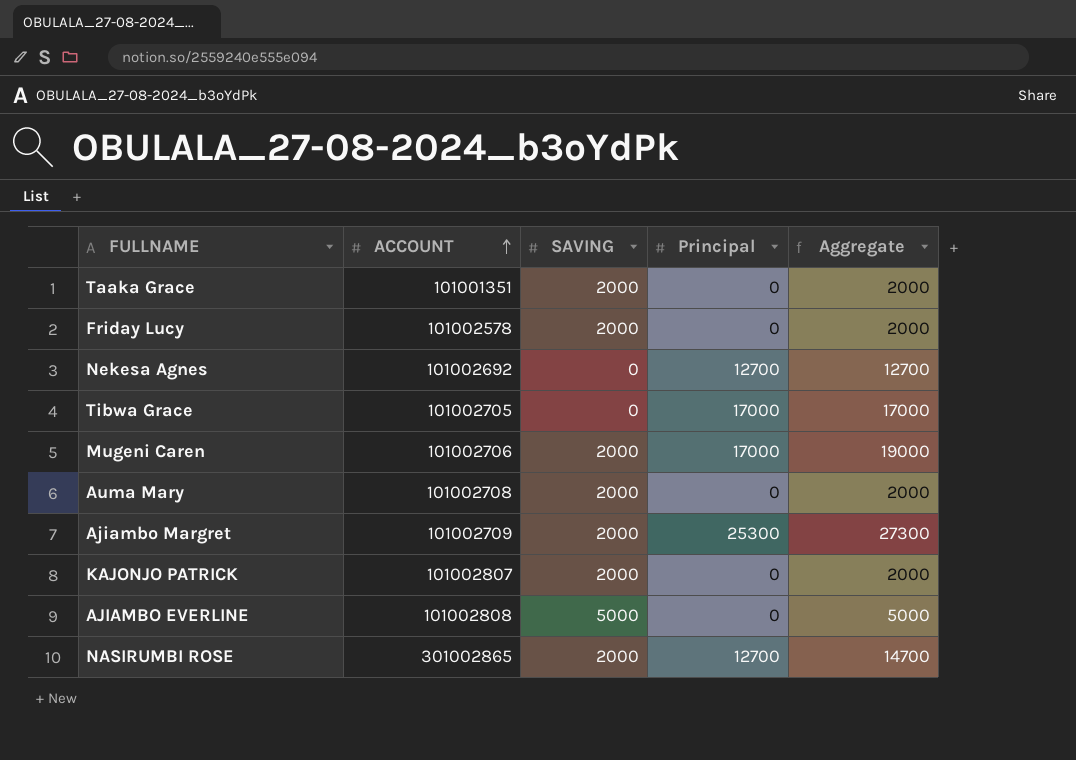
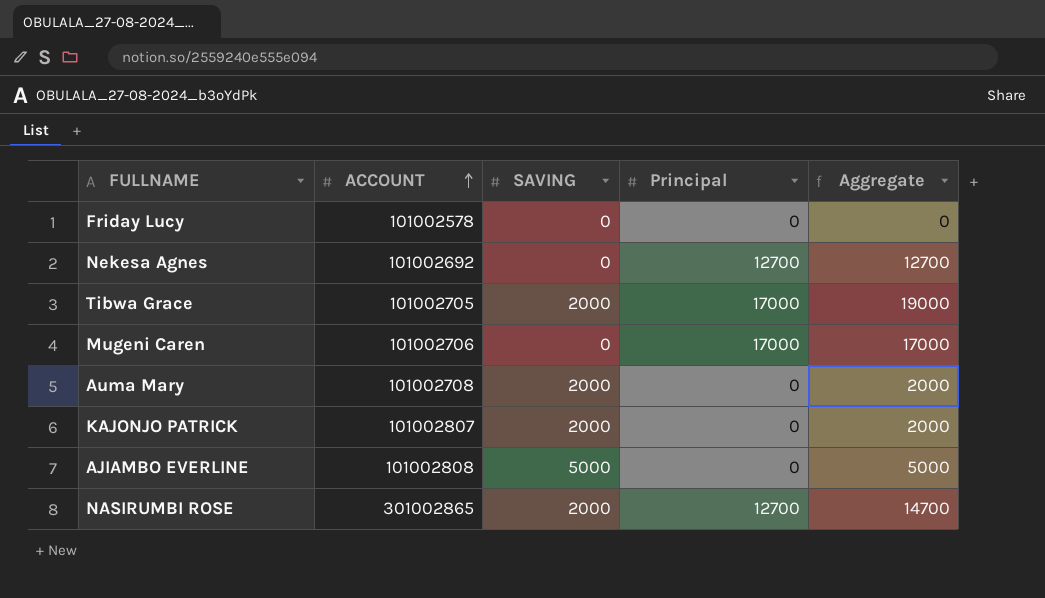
row Taaka Grace: 101001351 | 2000 | 0 | 2000 -> none
row Ajiambo Margret: 101002709 | 2000 | 25300 | 27300 -> none
Friday Lucy | SAVING: 2000 -> 0
Friday Lucy | Aggregate: 2000 -> 0
Tibwa Grace | SAVING: 0 -> 2000
Tibwa Grace | Aggregate: 17000 -> 19000
Mugeni Caren | SAVING: 2000 -> 0
Mugeni Caren | Aggregate: 19000 -> 17000

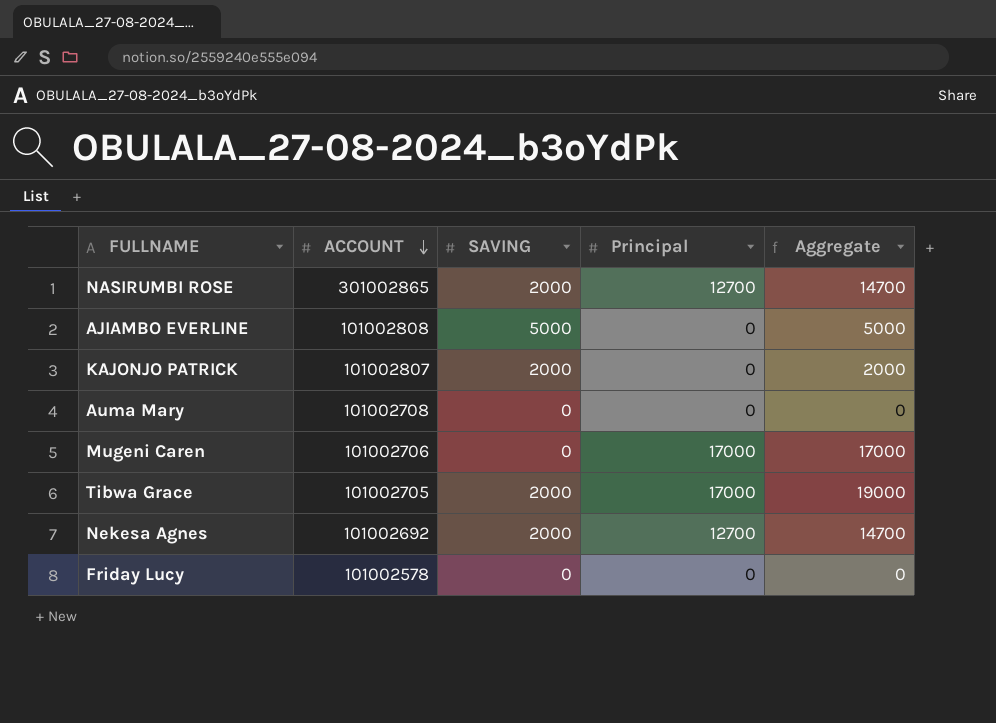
row order: ACCOUNT ascending -> ACCOUNT descending
Auma Mary | SAVING: 2000 -> 0
Auma Mary | Aggregate: 2000 -> 0
Nekesa Agnes | SAVING: 0 -> 2000
Nekesa Agnes | Aggregate: 12700 -> 14700

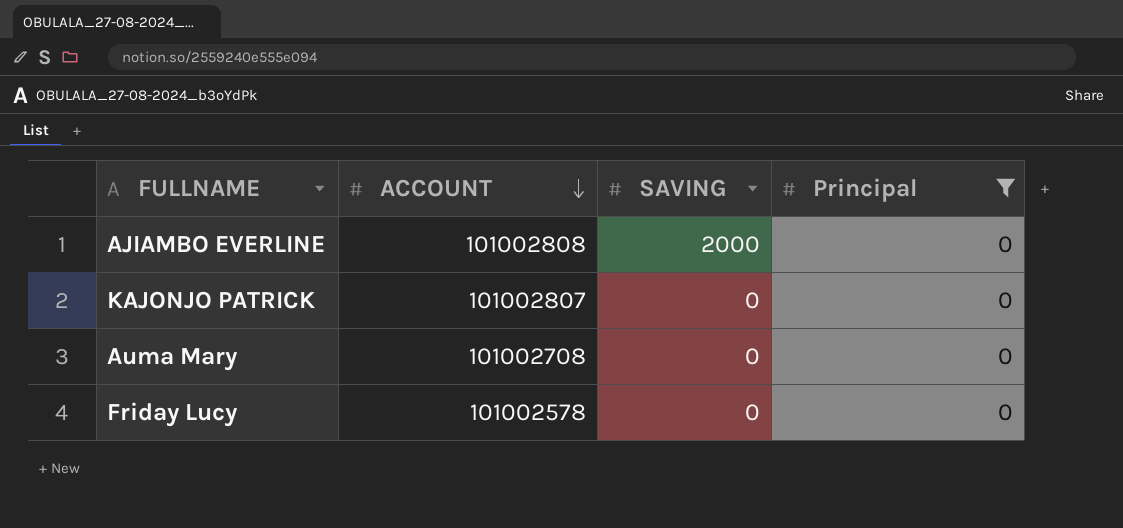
filter: none -> Principal = 0
column Aggregate | formula: [SAVING] + [Principal] -> none
AJIAMBO EVERLINE | SAVING: 5000 -> 2000
KAJONJO PATRICK | SAVING: 2000 -> 0

